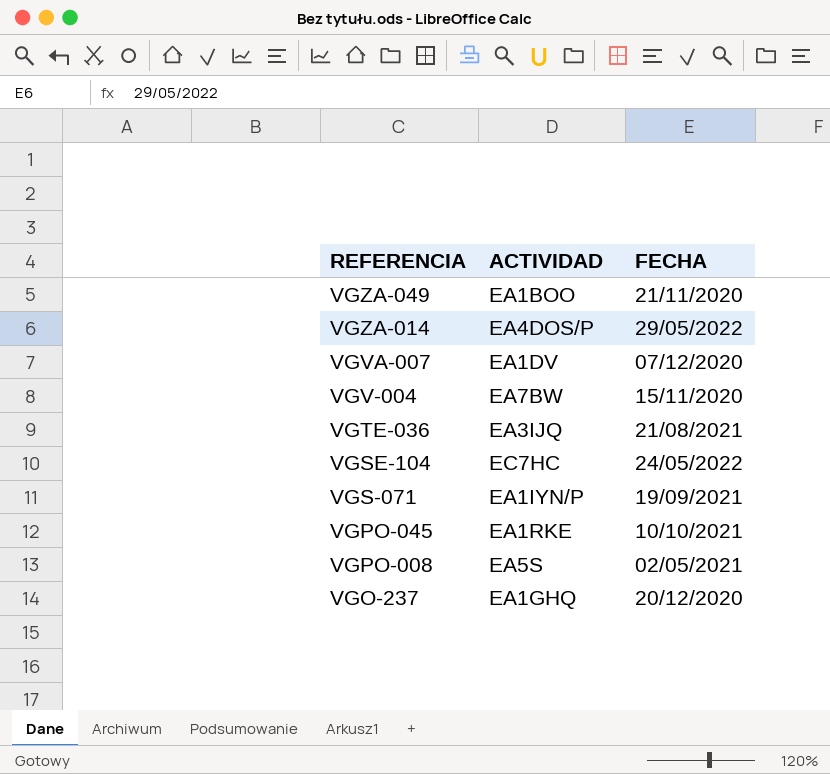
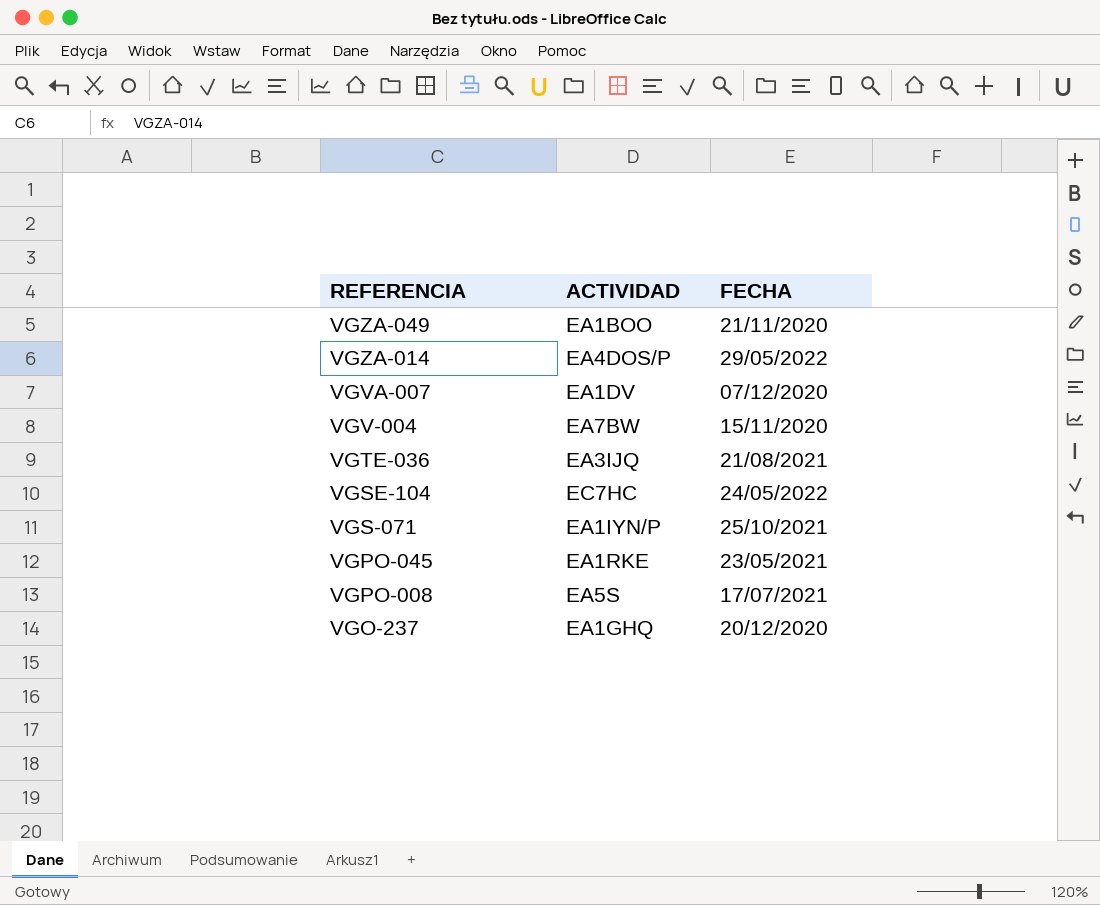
VGS-071 | FECHA: 19/09/2021 -> 25/10/2021
VGPO-045 | FECHA: 10/10/2021 -> 23/05/2021
VGPO-008 | FECHA: 02/05/2021 -> 17/07/2021

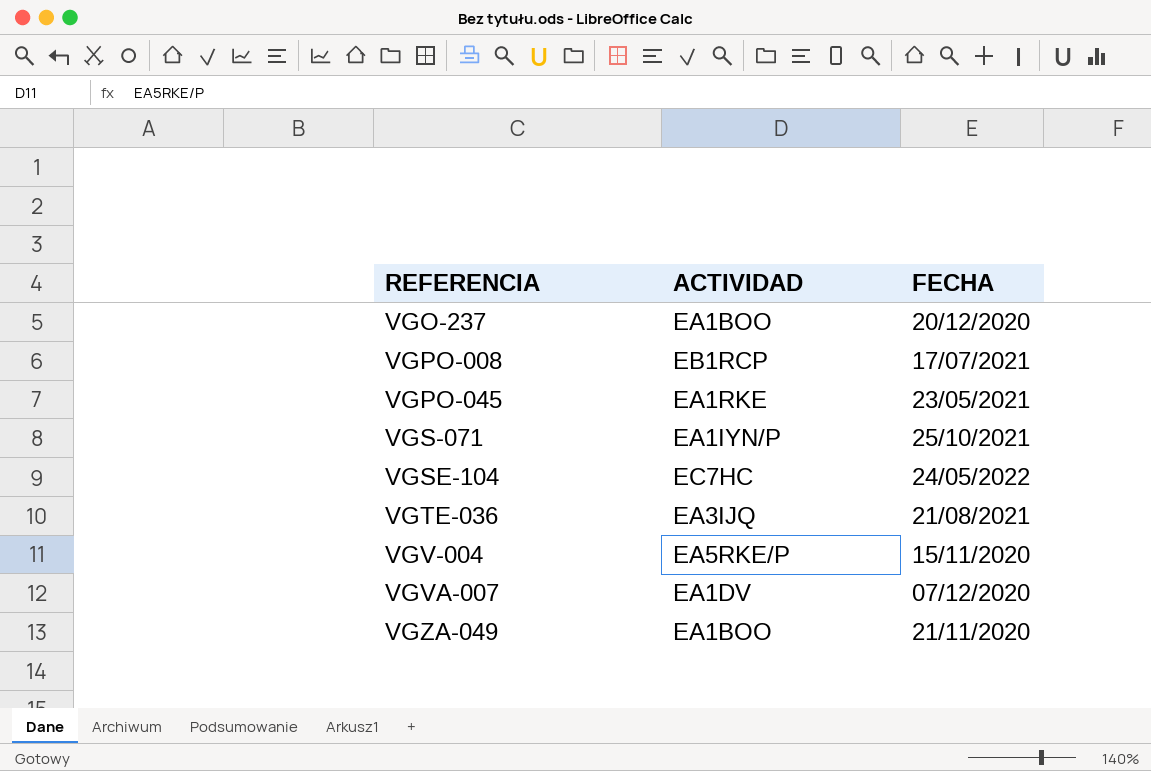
row order: REFERENCIA descending -> REFERENCIA ascending
row VGZA-014: EA4DOS/P | 29/05/2022 -> none
VGO-237 | ACTIVIDAD: EA1GHQ -> EA1BOO
VGPO-008 | ACTIVIDAD: EA5S -> EB1RCP
VGV-004 | ACTIVIDAD: EA7BW -> EA5RKE/P

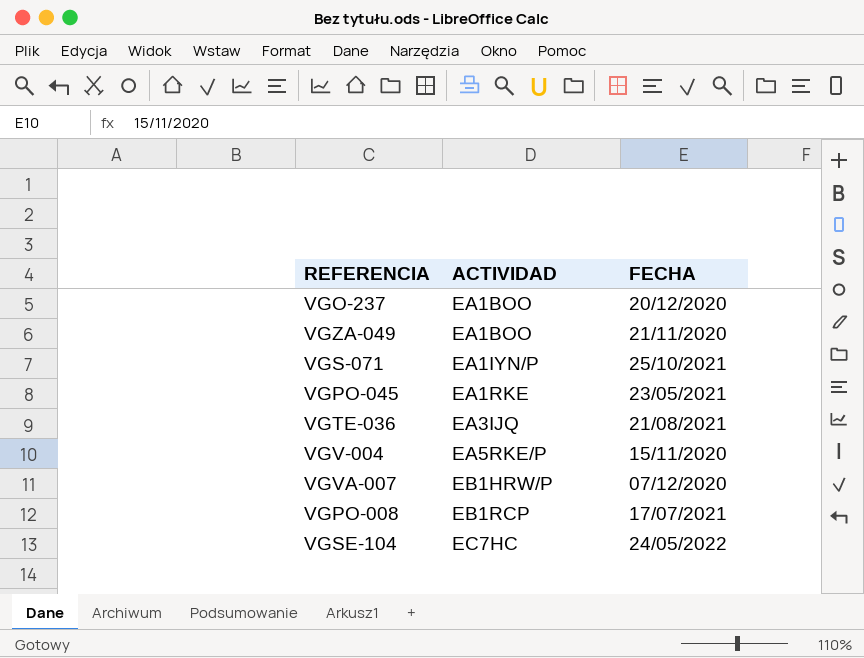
row order: REFERENCIA ascending -> ACTIVIDAD ascending
VGVA-007 | ACTIVIDAD: EA1DV -> EB1HRW/P

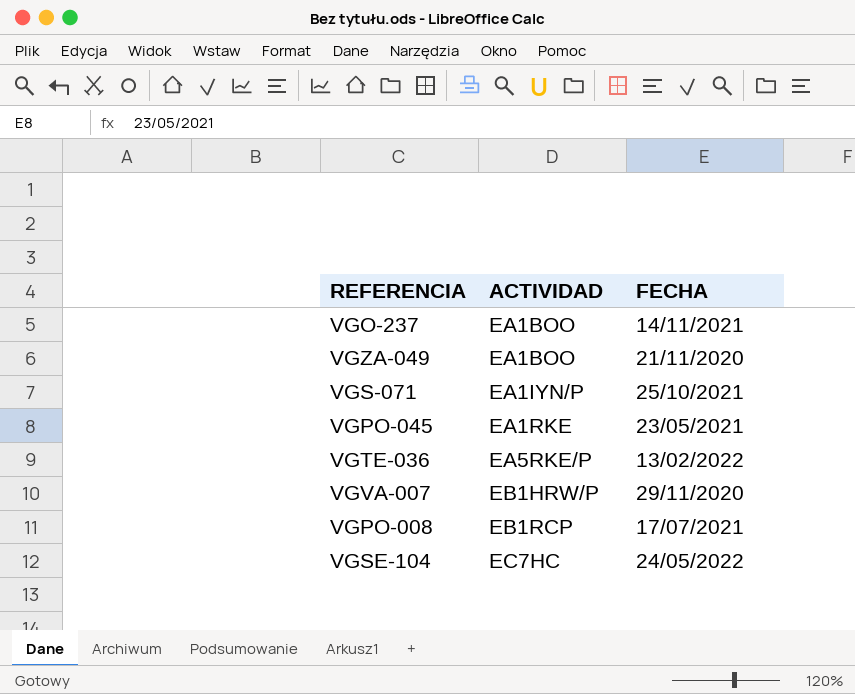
row VGV-004: EA5RKE/P | 15/11/2020 -> none
VGO-237 | FECHA: 20/12/2020 -> 14/11/2021
VGTE-036 | ACTIVIDAD: EA3IJQ -> EA5RKE/P
VGTE-036 | FECHA: 21/08/2021 -> 13/02/2022
VGVA-007 | FECHA: 07/12/2020 -> 29/11/2020

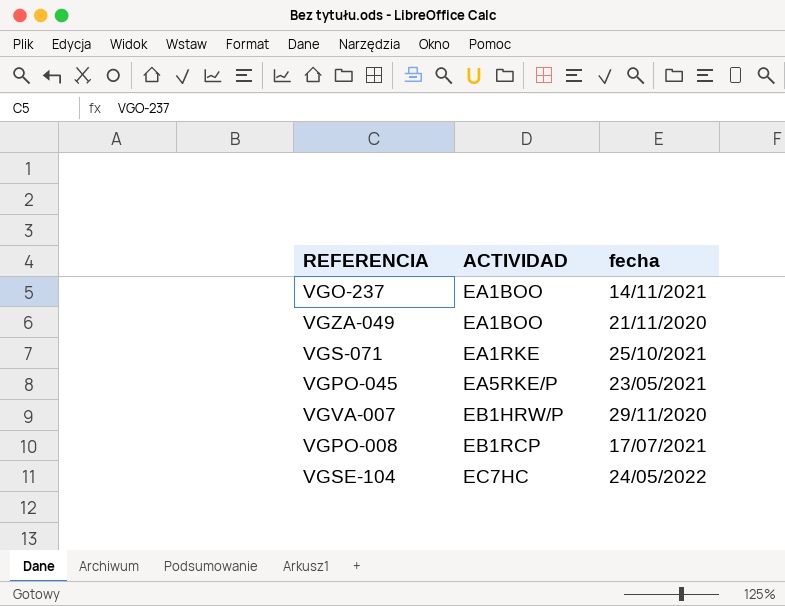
column name: FECHA -> fecha
row VGTE-036: EA5RKE/P | 13/02/2022 -> none
VGS-071 | ACTIVIDAD: EA1IYN/P -> EA1RKE
VGPO-045 | ACTIVIDAD: EA1RKE -> EA5RKE/P

